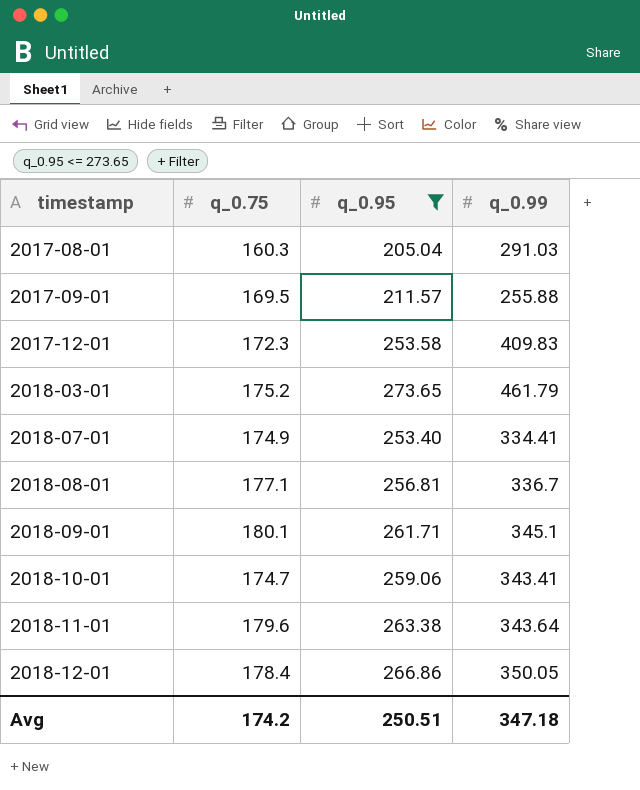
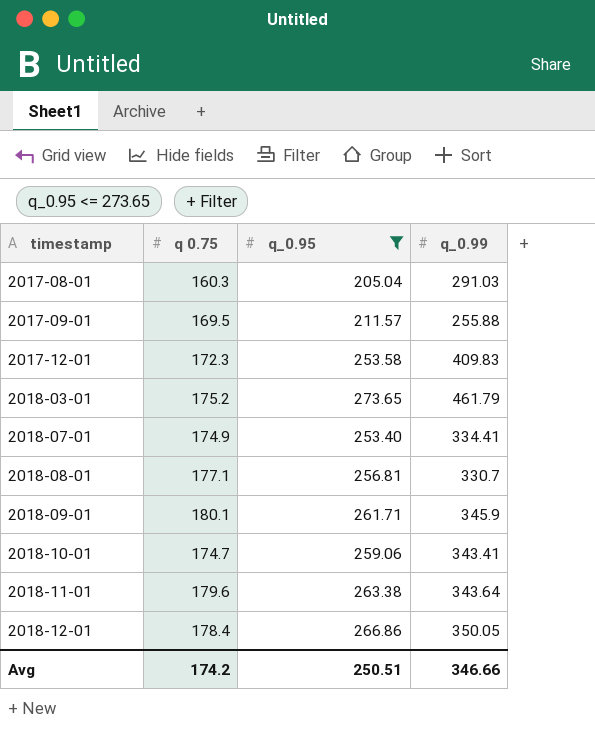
column name: q_0.75 -> q 0.75
2018-08-01 | q_0.99: 336.7 -> 330.7
2018-09-01 | q_0.99: 345.1 -> 345.9
Avg | q_0.99: 347.18 -> 346.66

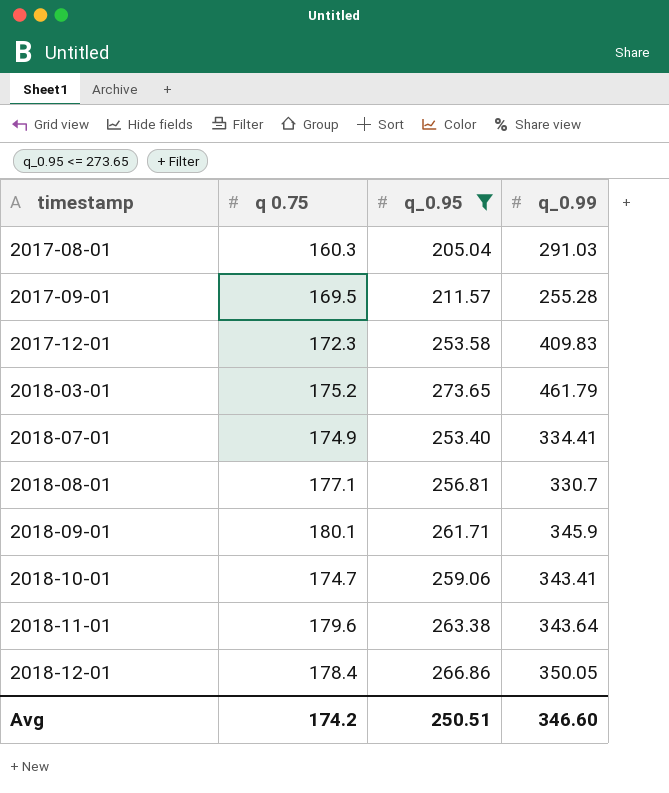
2017-09-01 | q_0.99: 255.88 -> 255.28
Avg | q_0.99: 346.66 -> 346.60

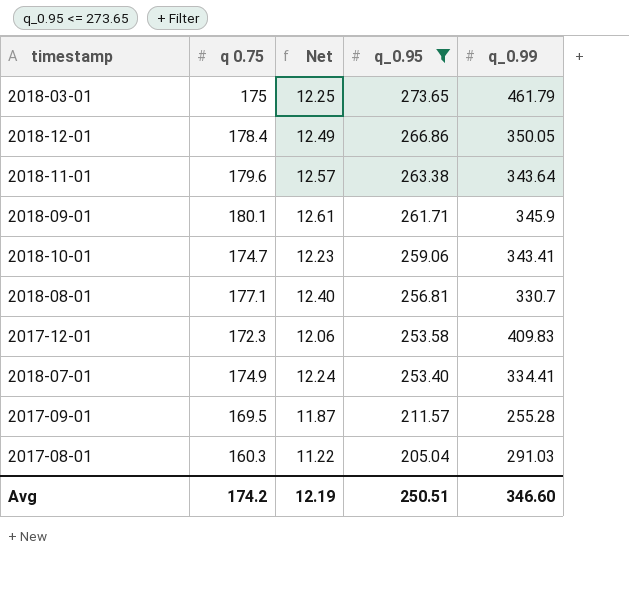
row order: timestamp ascending -> q_0.95 descending
column Net | formula: none -> [q 0.75] * 0.07
2018-03-01 | q 0.75: 175.2 -> 175

